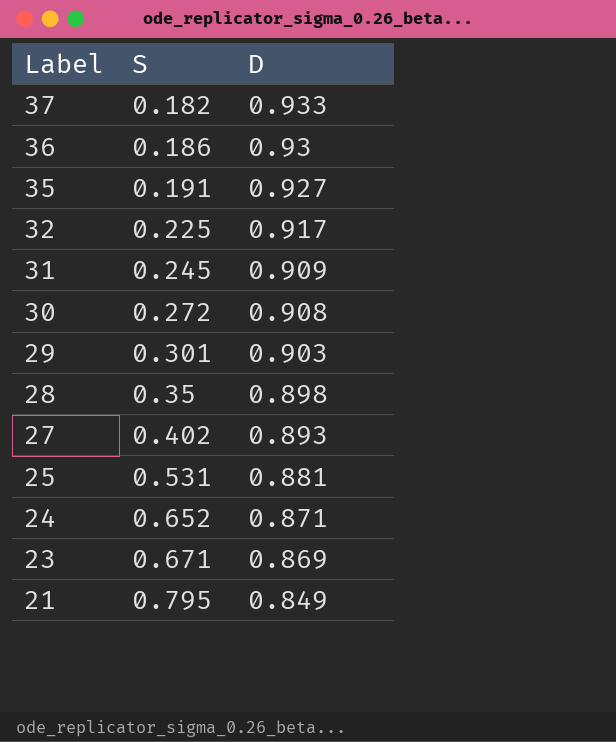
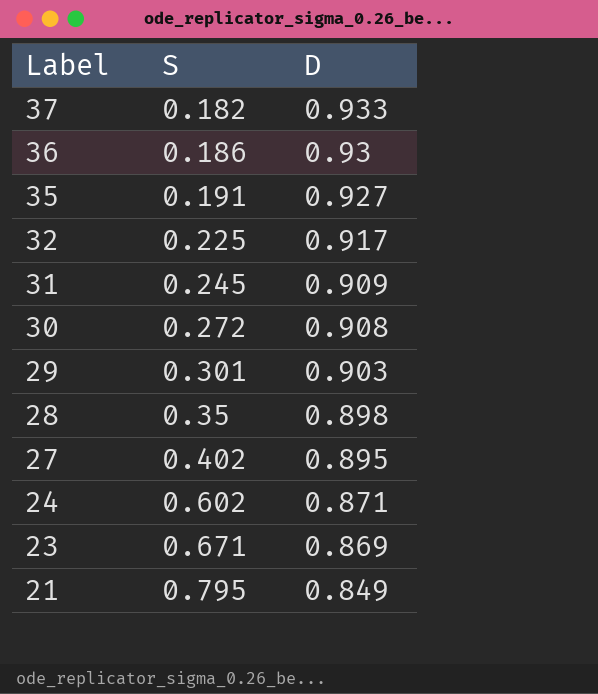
row 25: 0.531 | 0.881 -> none
27 | D: 0.893 -> 0.895
24 | S: 0.652 -> 0.602

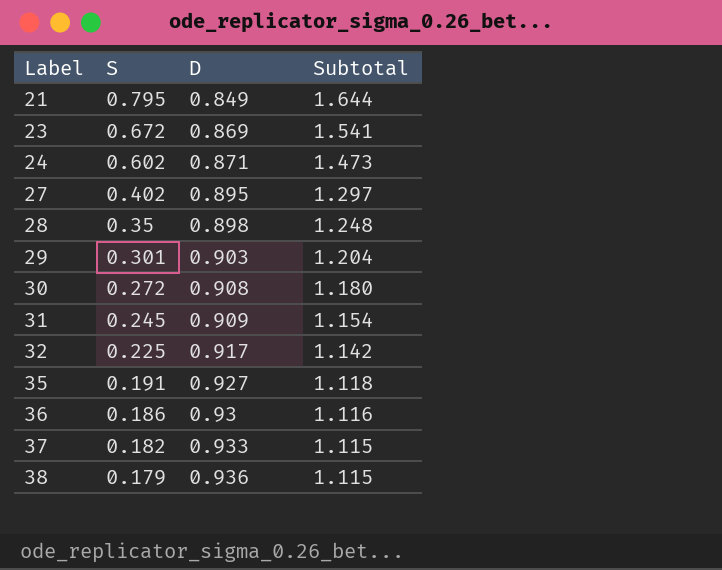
row order: Label descending -> Label ascending
column Subtotal | formula: none -> [S] + [D]
23 | S: 0.671 -> 0.672
row 38: none -> 0.179 | 0.936 | 1.115

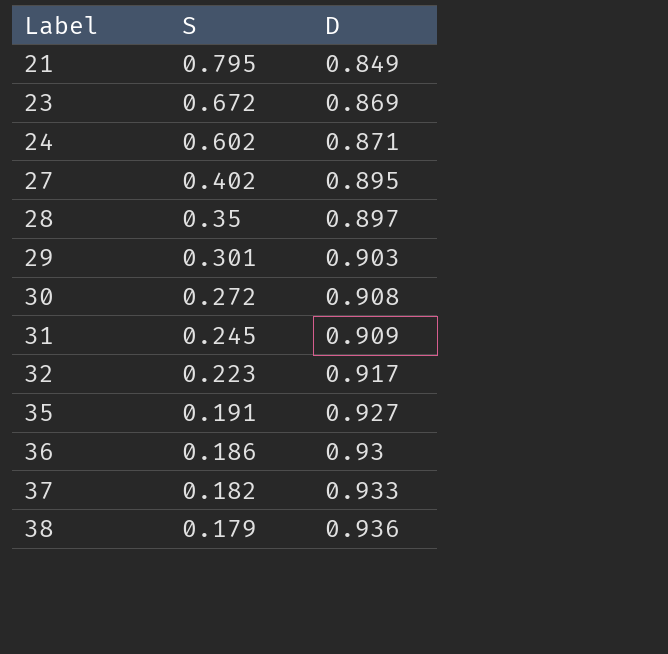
column Subtotal | formula: [S] + [D] -> none
28 | D: 0.898 -> 0.897
32 | S: 0.225 -> 0.223

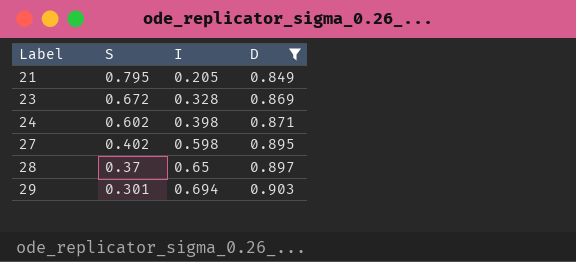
filter: none -> D <= 0.903
column I | position: none -> 3
28 | S: 0.35 -> 0.37

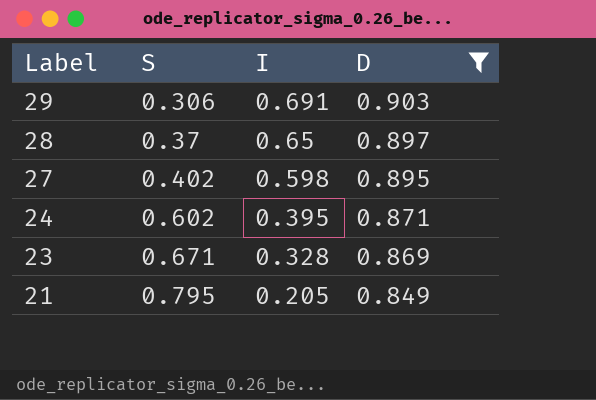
row order: Label ascending -> Label descending
29 | S: 0.301 -> 0.306
29 | I: 0.694 -> 0.691
24 | I: 0.398 -> 0.395
23 | S: 0.672 -> 0.671

